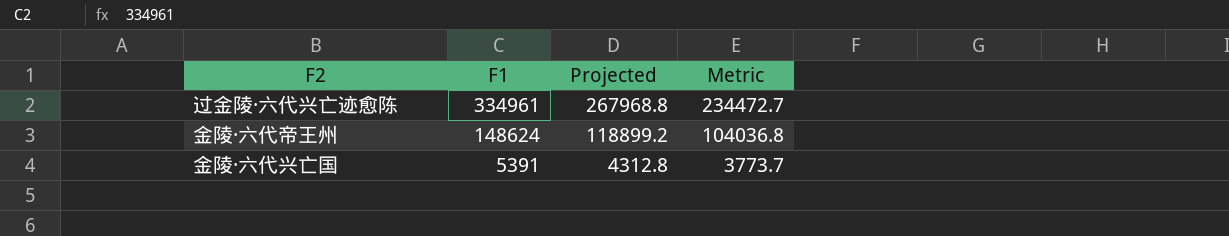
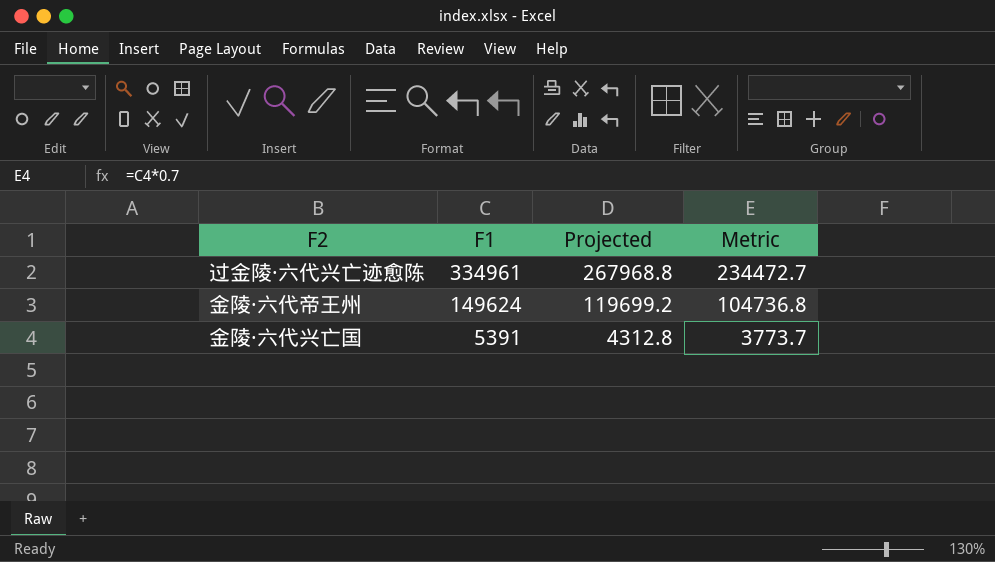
金陵·六代帝王州 | F1: 148624 -> 149624
金陵·六代帝王州 | Projected: 118899.2 -> 119699.2
金陵·六代帝王州 | Metric: 104036.8 -> 104736.8

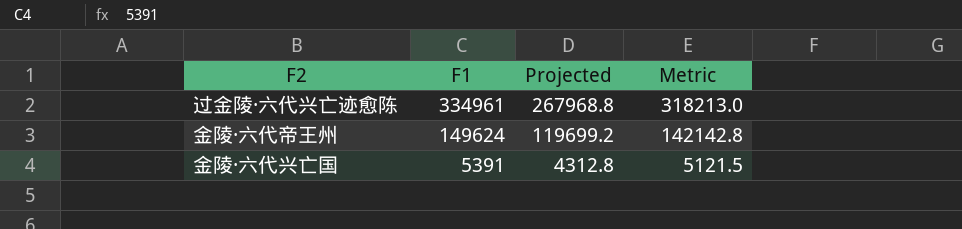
column Metric | formula: [F1] * 0.7 -> [F1] * 0.95

